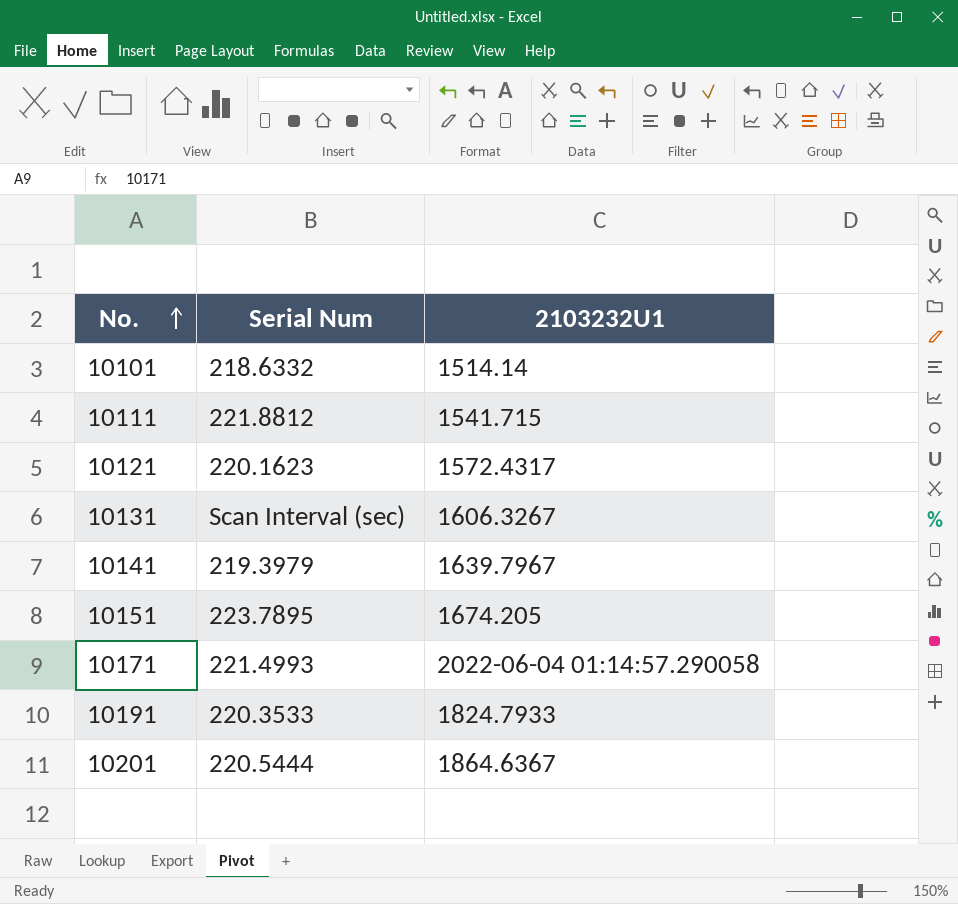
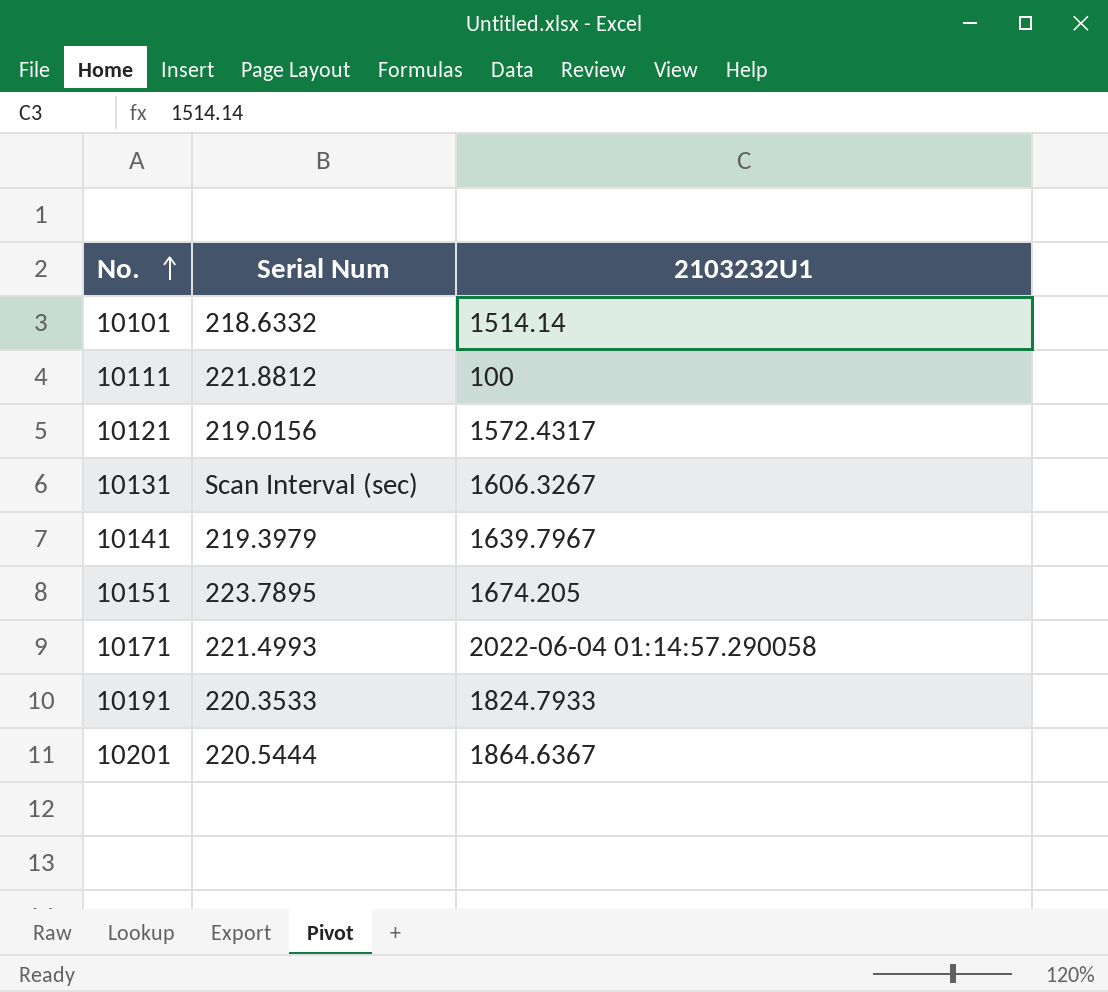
10111 | 2103232U1: 1541.715 -> 100
10121 | Serial Num: 220.1623 -> 219.0156

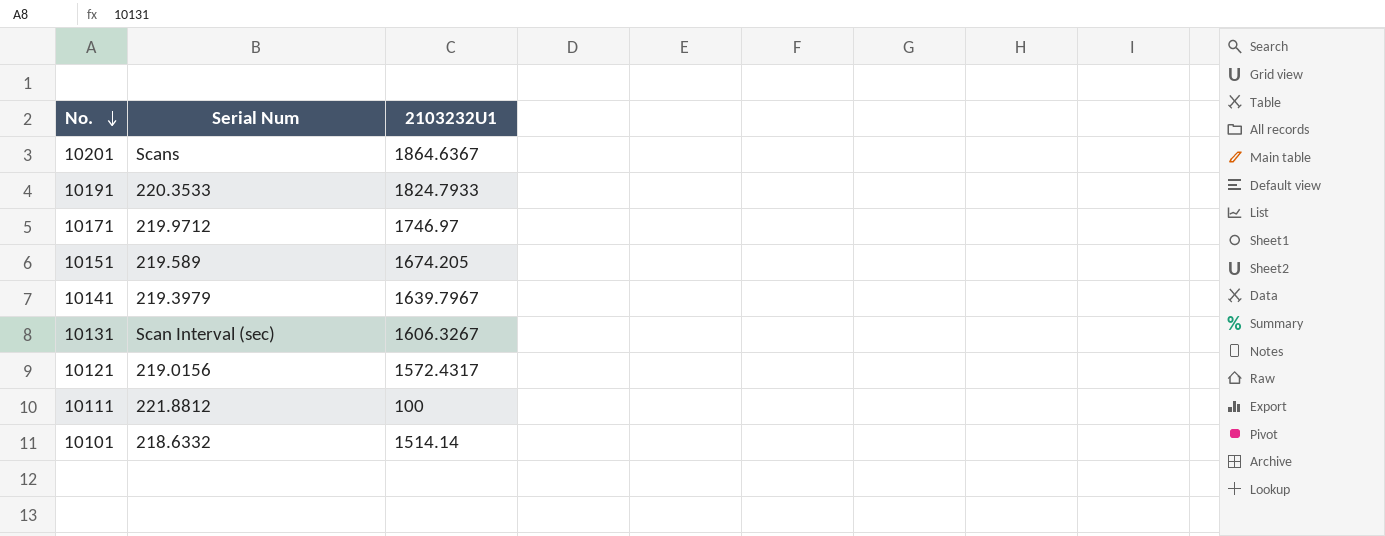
row order: No. ascending -> No. descending
10201 | Serial Num: 220.5444 -> Scans
10171 | Serial Num: 221.4993 -> 219.9712
10171 | 2103232U1: 2022-06-04 01:14:57.290058 -> 1746.97
10151 | Serial Num: 223.7895 -> 219.589

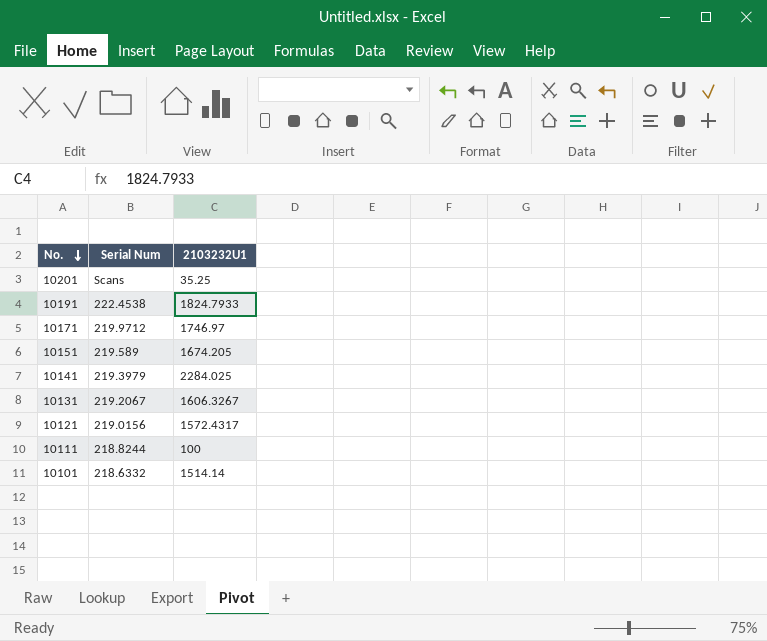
10201 | 2103232U1: 1864.6367 -> 35.25
10191 | Serial Num: 220.3533 -> 222.4538
10141 | 2103232U1: 1639.7967 -> 2284.025
10131 | Serial Num: Scan Interval (sec) -> 219.2067
10111 | Serial Num: 221.8812 -> 218.8244

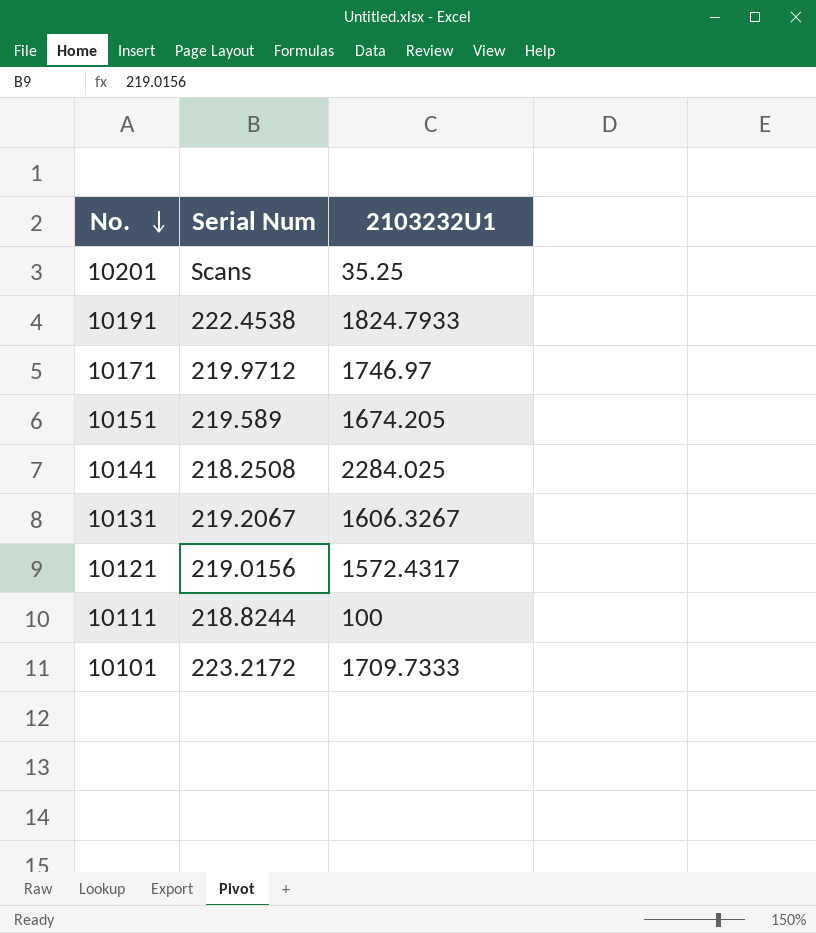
10141 | Serial Num: 219.3979 -> 218.2508
10101 | Serial Num: 218.6332 -> 223.2172
10101 | 2103232U1: 1514.14 -> 1709.7333

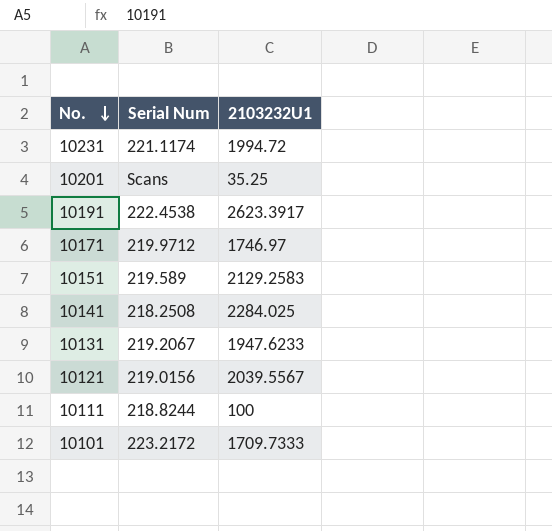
row 10231: none -> 221.1174 | 1994.72
10191 | 2103232U1: 1824.7933 -> 2623.3917
10151 | 2103232U1: 1674.205 -> 2129.2583
10131 | 2103232U1: 1606.3267 -> 1947.6233
10121 | 2103232U1: 1572.4317 -> 2039.5567

